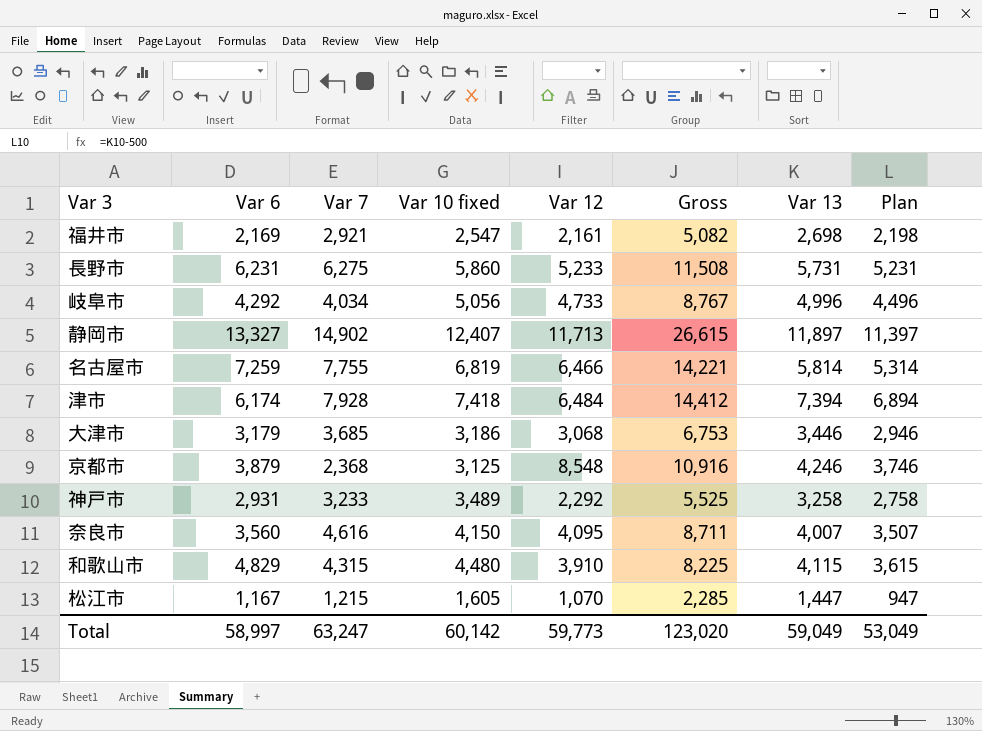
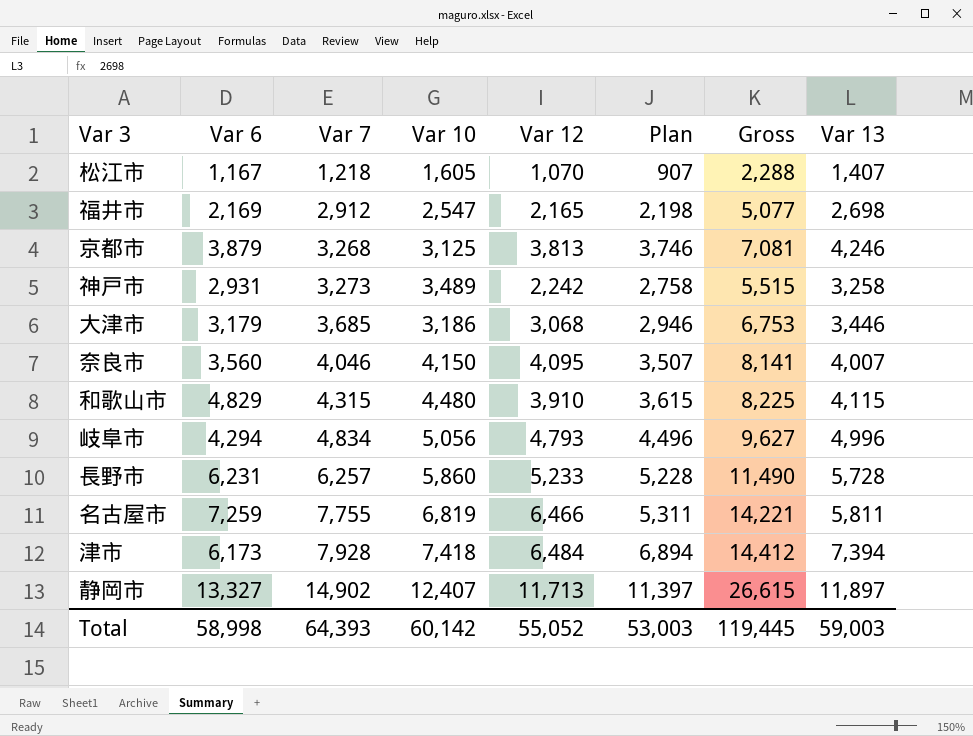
row order: none -> Var 7 ascending
column name: Var 10 fixed -> Var 10
column Plan | position: 8 -> 6
松江市 | Var 7: 1,215 -> 1,218
松江市 | Plan: 947 -> 907
松江市 | Gross: 2,285 -> 2,288
松江市 | Var 13: 1,447 -> 1,407
福井市 | Var 7: 2,921 -> 2,912
福井市 | Var 12: 2,161 -> 2,165
福井市 | Gross: 5,082 -> 5,077
京都市 | Var 7: 2,368 -> 3,268
京都市 | Var 12: 8,548 -> 3,813
京都市 | Gross: 10,916 -> 7,081
神戸市 | Var 7: 3,233 -> 3,273
神戸市 | Var 12: 2,292 -> 2,242
神戸市 | Gross: 5,525 -> 5,515
奈良市 | Var 7: 4,616 -> 4,046
奈良市 | Gross: 8,711 -> 8,141
岐阜市 | Var 6: 4,292 -> 4,294
岐阜市 | Var 7: 4,034 -> 4,834
岐阜市 | Var 12: 4,733 -> 4,793
岐阜市 | Gross: 8,767 -> 9,627
長野市 | Var 7: 6,275 -> 6,257
長野市 | Plan: 5,231 -> 5,228
長野市 | Gross: 11,508 -> 11,490
長野市 | Var 13: 5,731 -> 5,728
名古屋市 | Plan: 5,314 -> 5,311
名古屋市 | Var 13: 5,814 -> 5,811
津市 | Var 6: 6,174 -> 6,173
Total | Var 6: 58,997 -> 58,998
Total | Var 7: 63,247 -> 64,393
Total | Var 12: 59,773 -> 55,052
Total | Plan: 53,049 -> 53,003
Total | Gross: 123,020 -> 119,445
Total | Var 13: 59,049 -> 59,003

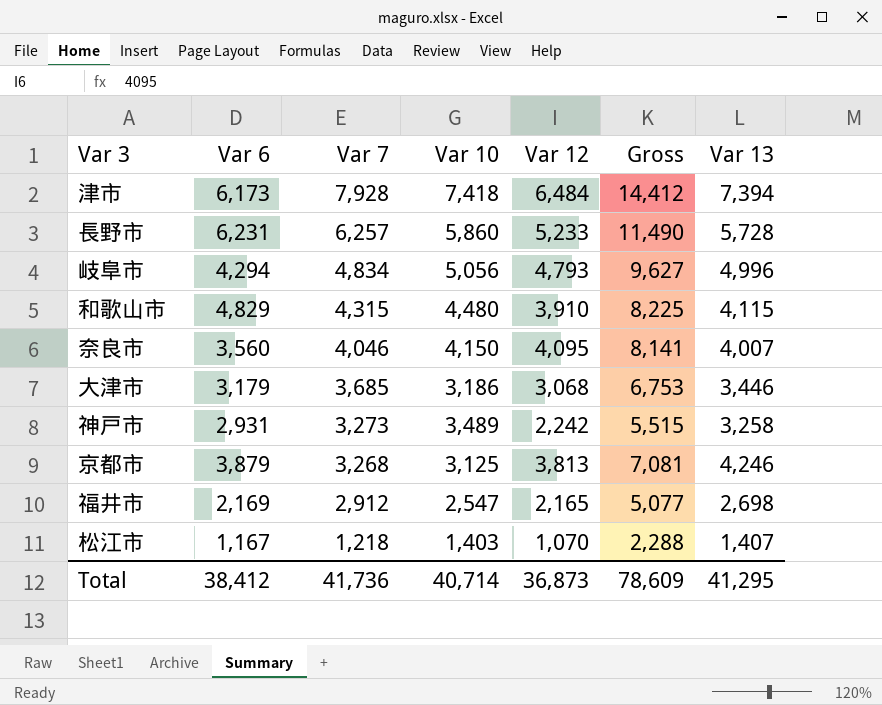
row order: Var 7 ascending -> Var 7 descending
column Plan | formula: [Var 13] - 500 -> none
row 名古屋市: 7,259 | 7,755 | 6,819 | 6,466 | 5,311 | 14,221 | 5,811 -> none
row 静岡市: 13,327 | 14,902 | 12,407 | 11,713 | 11,397 | 26,615 | 11,897 -> none
松江市 | Var 10: 1,605 -> 1,403
Total | Var 6: 58,998 -> 38,412
Total | Var 7: 64,393 -> 41,736
Total | Var 10: 60,142 -> 40,714
Total | Var 12: 55,052 -> 36,873
Total | Gross: 119,445 -> 78,609
Total | Var 13: 59,003 -> 41,295

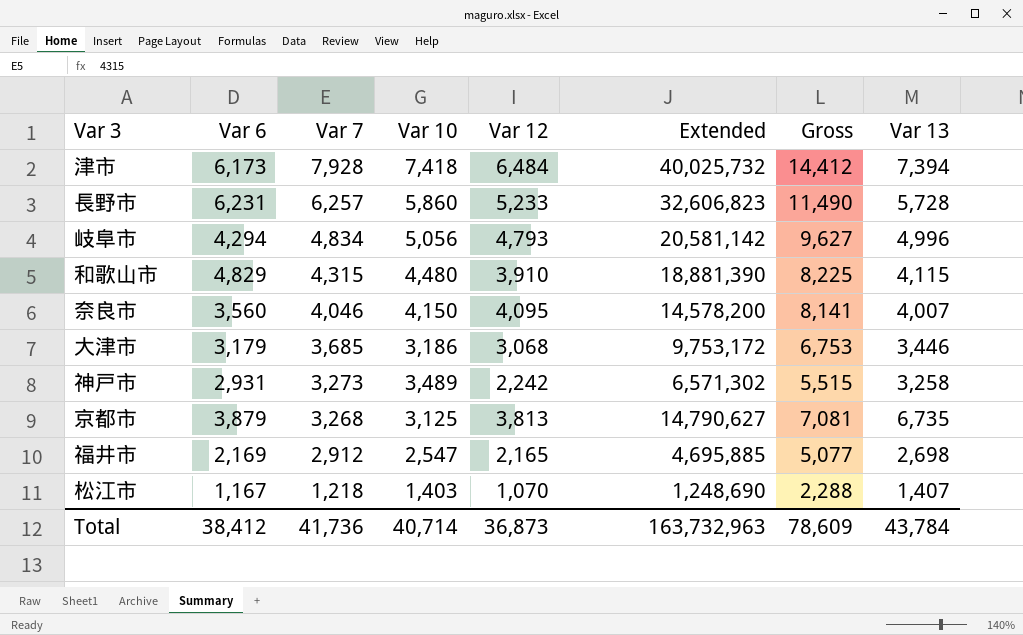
column Extended | formula: none -> [Var 6] * [Var 12]
京都市 | Var 13: 4,246 -> 6,735
Total | Var 13: 41,295 -> 43,784

